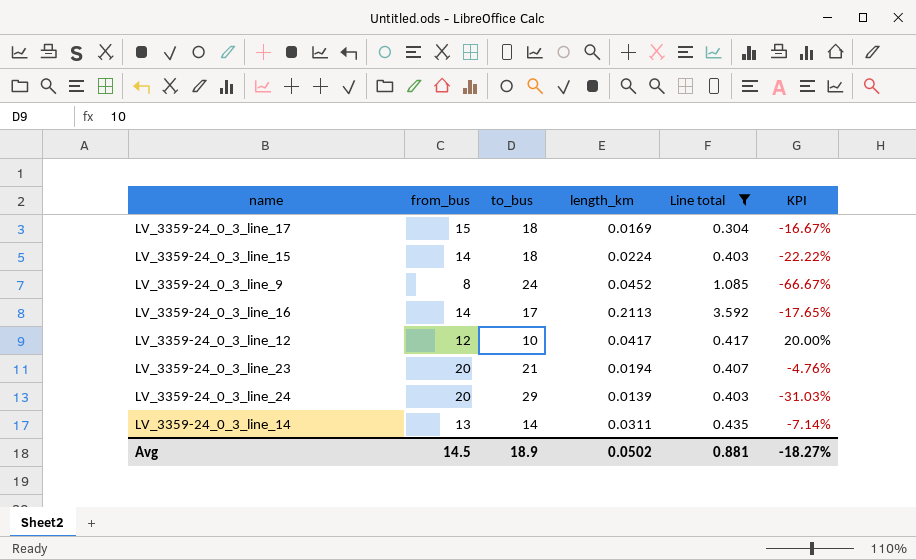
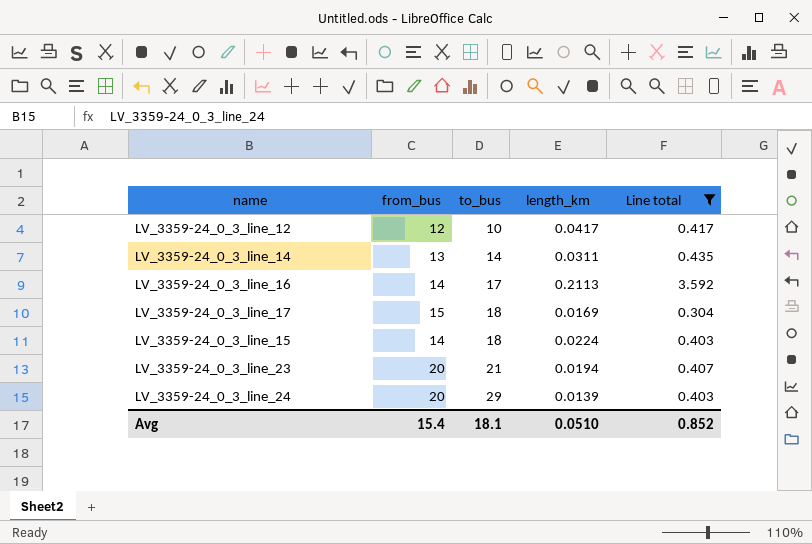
row order: none -> to_bus ascending
column KPI | formula: ([from_bus] - [to_bus]) / [to_bus] -> none
row LV_3359-24_0_3_line_9: 8 | 24 | 0.0452 | 1.085 | -66.67% -> none
Avg | from_bus: 14.5 -> 15.4
Avg | to_bus: 18.9 -> 18.1
Avg | length_km: 0.0502 -> 0.0510
Avg | Line total: 0.881 -> 0.852

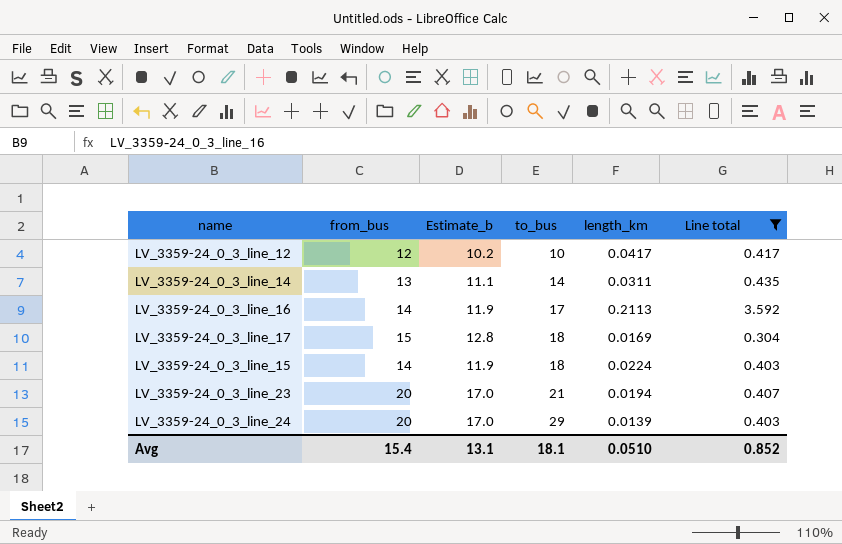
column Estimate_b | formula: none -> [from_bus] * 0.85

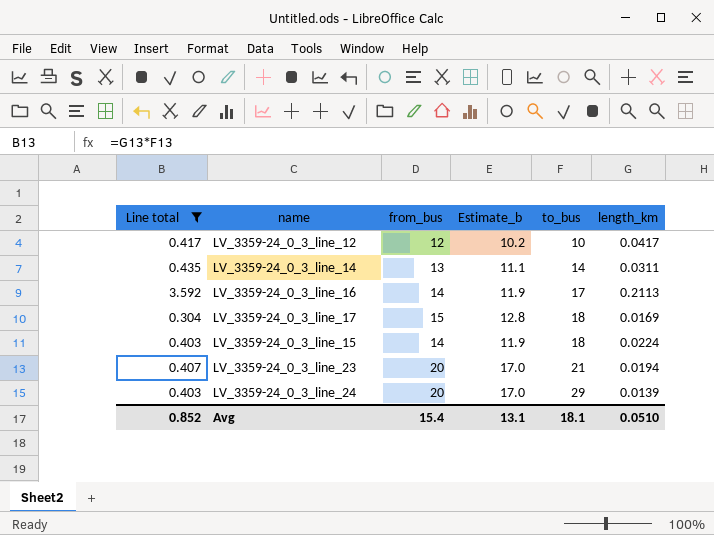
column Line total | position: 6 -> 1

